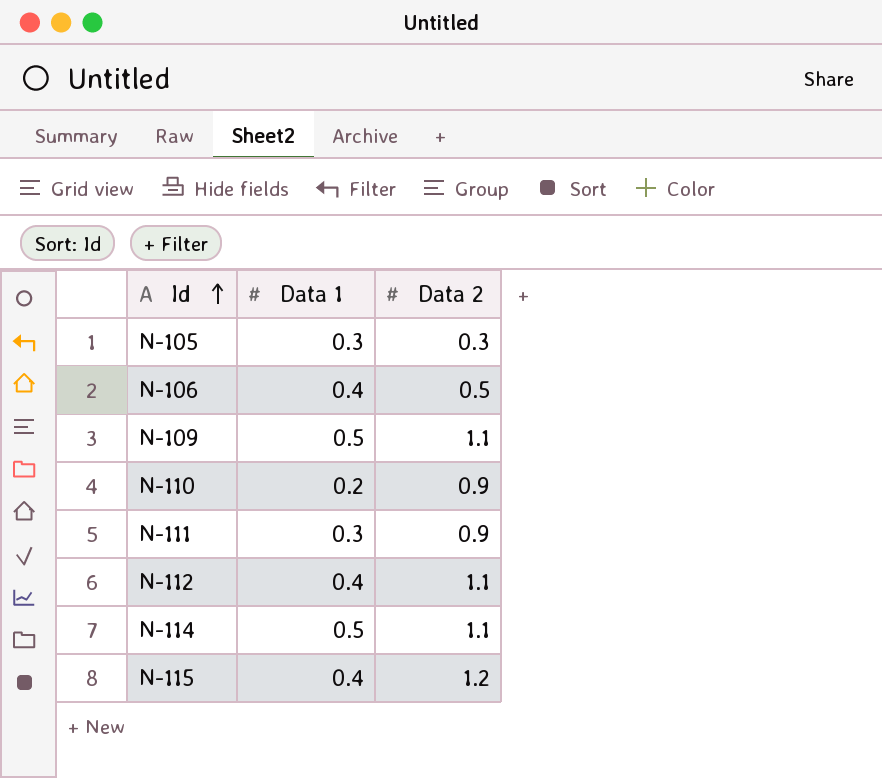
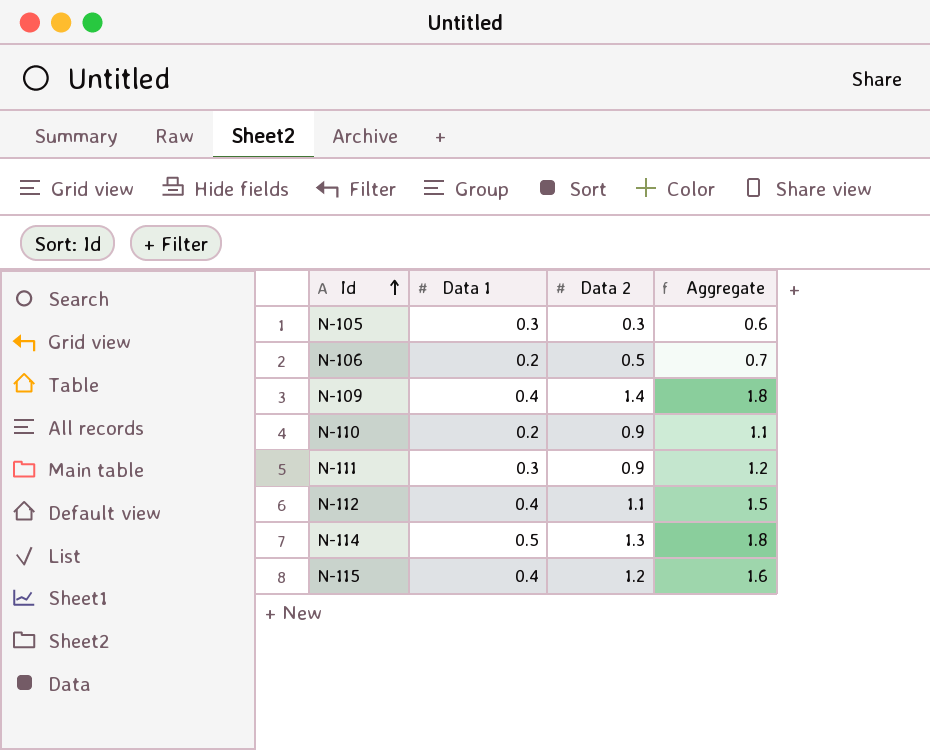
column Aggregate | formula: none -> [Data 1] + [Data 2]
N-106 | Data 1: 0.4 -> 0.2
N-109 | Data 1: 0.5 -> 0.4
N-109 | Data 2: 1.1 -> 1.4
N-114 | Data 2: 1.1 -> 1.3

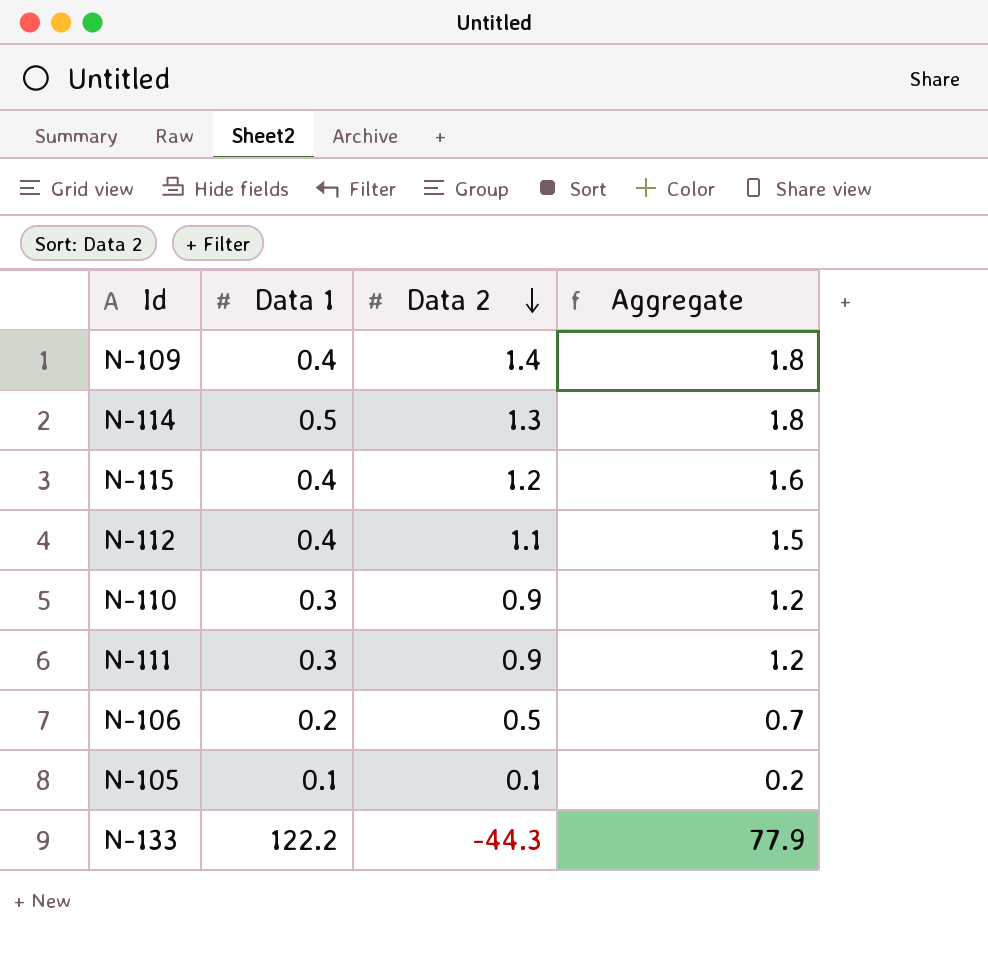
row order: Id ascending -> Data 2 descending
N-110 | Data 1: 0.2 -> 0.3
N-110 | Aggregate: 1.1 -> 1.2
N-105 | Data 1: 0.3 -> 0.1
N-105 | Data 2: 0.3 -> 0.1
N-105 | Aggregate: 0.6 -> 0.2
row N-133: none -> 122.2 | -44.3 | 77.9

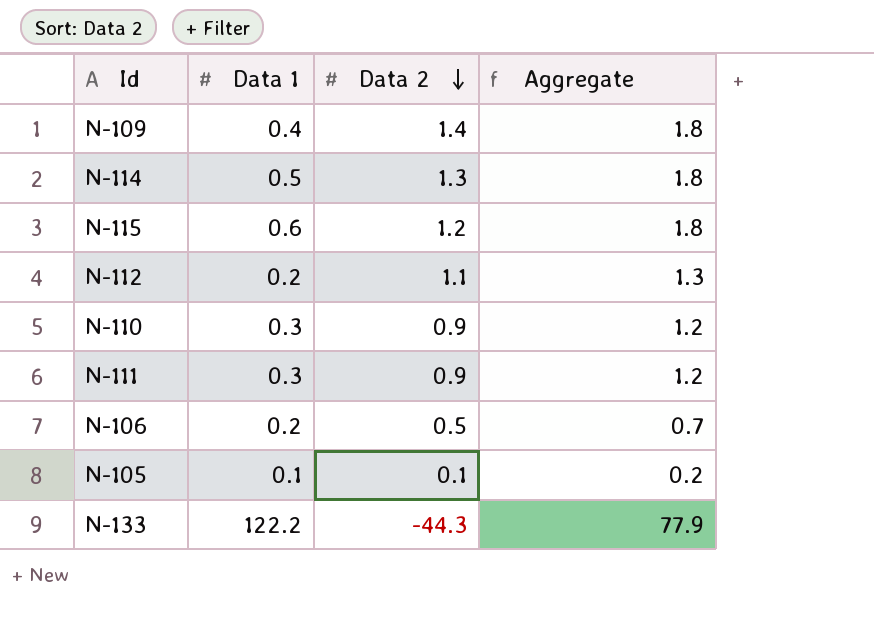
N-115 | Data 1: 0.4 -> 0.6
N-115 | Aggregate: 1.6 -> 1.8
N-112 | Data 1: 0.4 -> 0.2
N-112 | Aggregate: 1.5 -> 1.3

